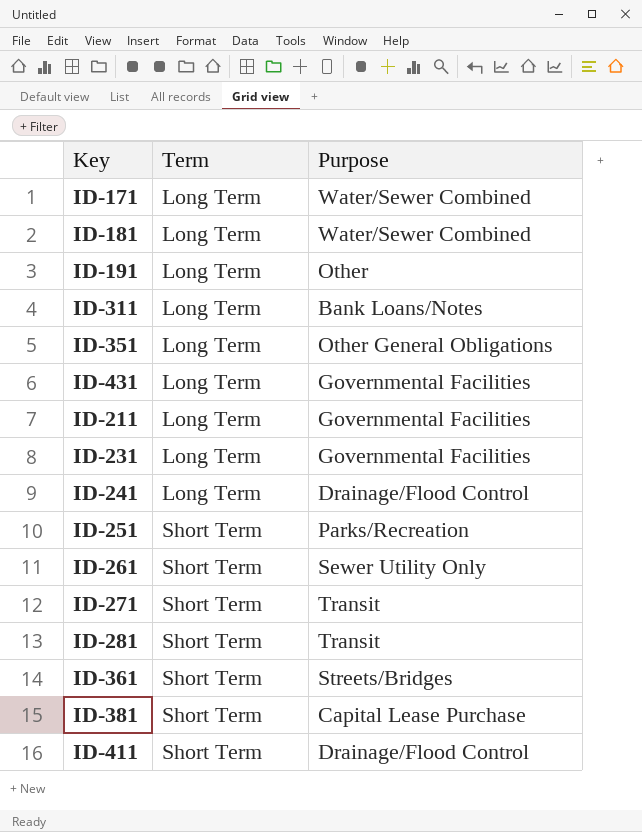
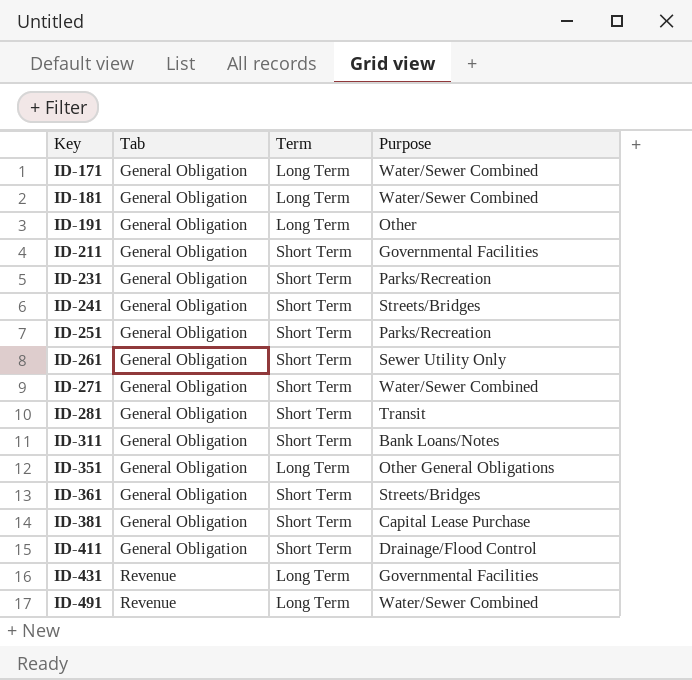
row order: Term ascending -> Key ascending
column Tab | position: none -> 2
ID-211 | Term: Long Term -> Short Term
ID-231 | Term: Long Term -> Short Term
ID-231 | Purpose: Governmental Facilities -> Parks/Recreation
ID-241 | Term: Long Term -> Short Term
ID-241 | Purpose: Drainage/Flood Control -> Streets/Bridges
ID-271 | Purpose: Transit -> Water/Sewer Combined
ID-311 | Term: Long Term -> Short Term
row ID-491: none -> Revenue | Long Term | Water/Sewer Combined

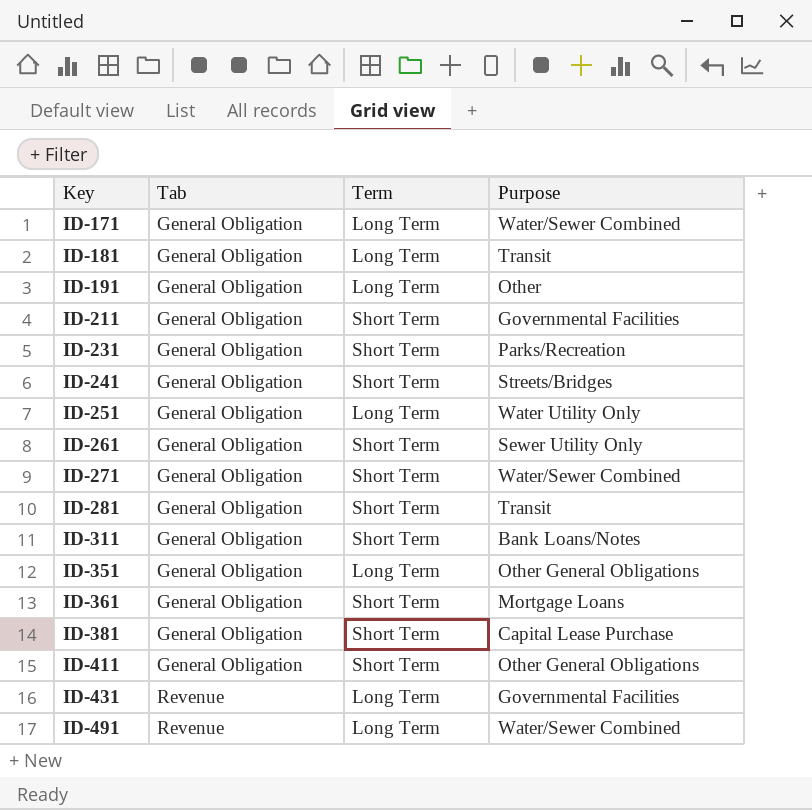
ID-181 | Purpose: Water/Sewer Combined -> Transit
ID-251 | Term: Short Term -> Long Term
ID-251 | Purpose: Parks/Recreation -> Water Utility Only
ID-361 | Purpose: Streets/Bridges -> Mortgage Loans
ID-411 | Purpose: Drainage/Flood Control -> Other General Obligations

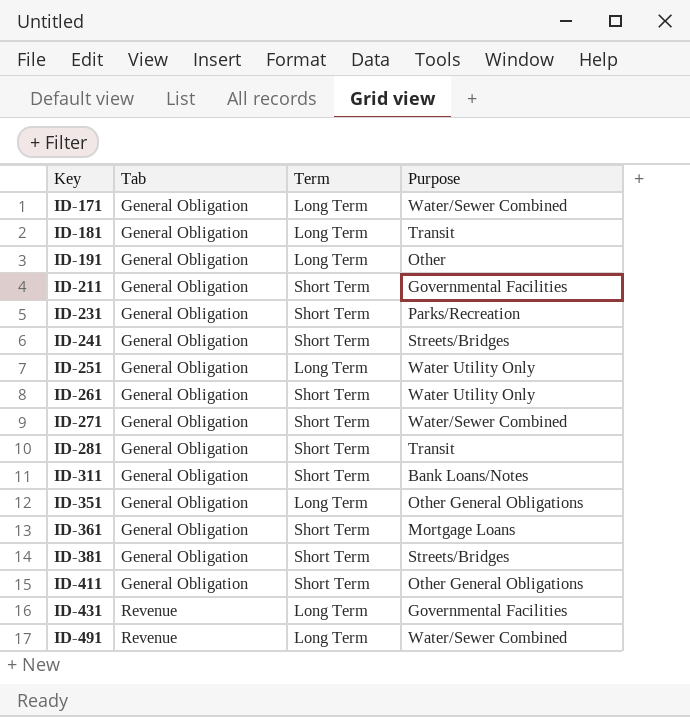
ID-261 | Purpose: Sewer Utility Only -> Water Utility Only
ID-381 | Purpose: Capital Lease Purchase -> Streets/Bridges

